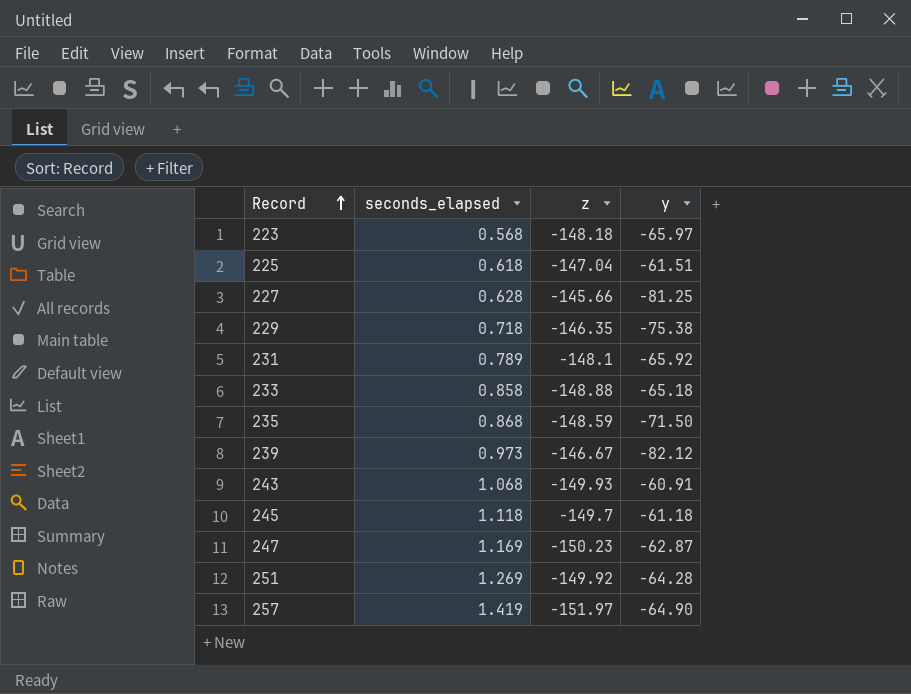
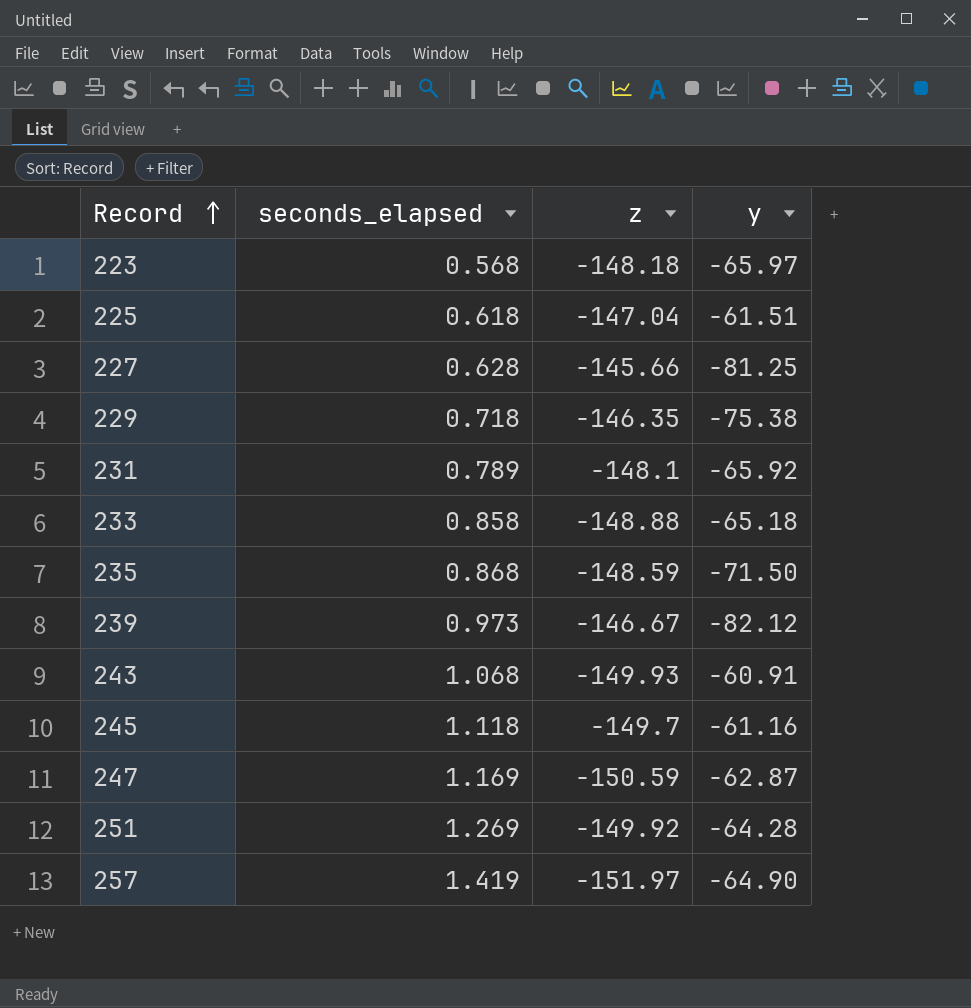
245 | y: -61.18 -> -61.16
247 | z: -150.23 -> -150.59

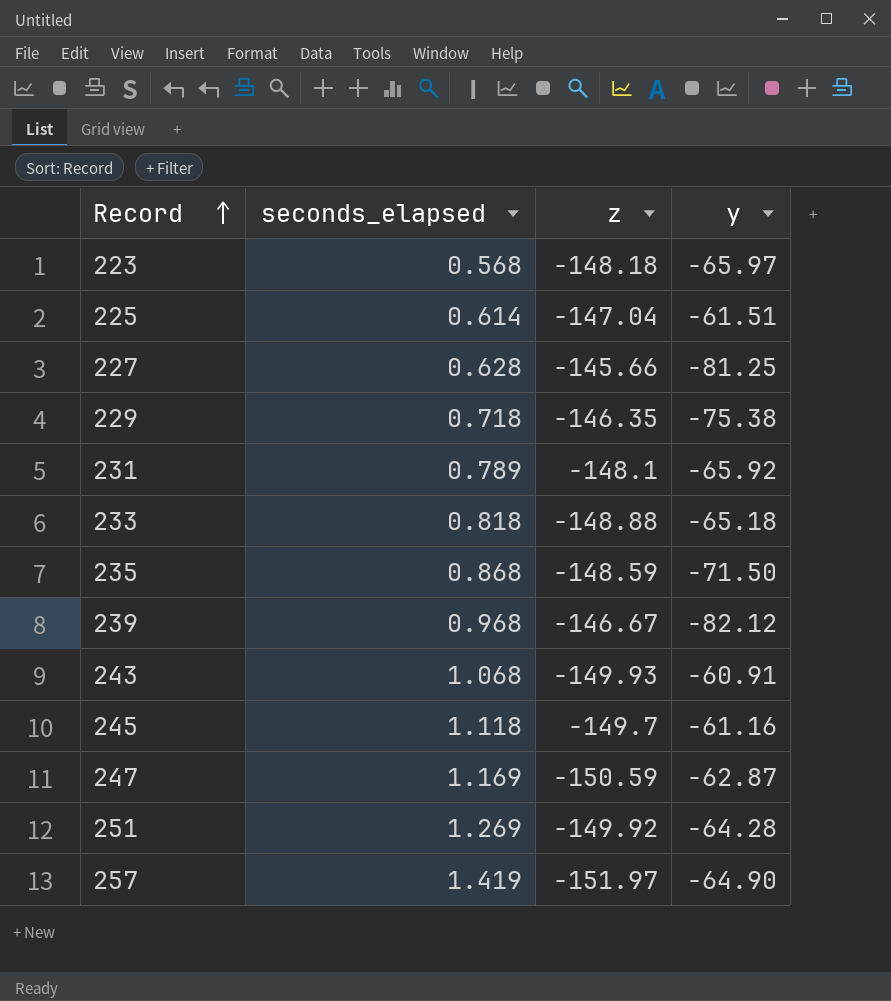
225 | seconds_elapsed: 0.618 -> 0.614
233 | seconds_elapsed: 0.858 -> 0.818
239 | seconds_elapsed: 0.973 -> 0.968

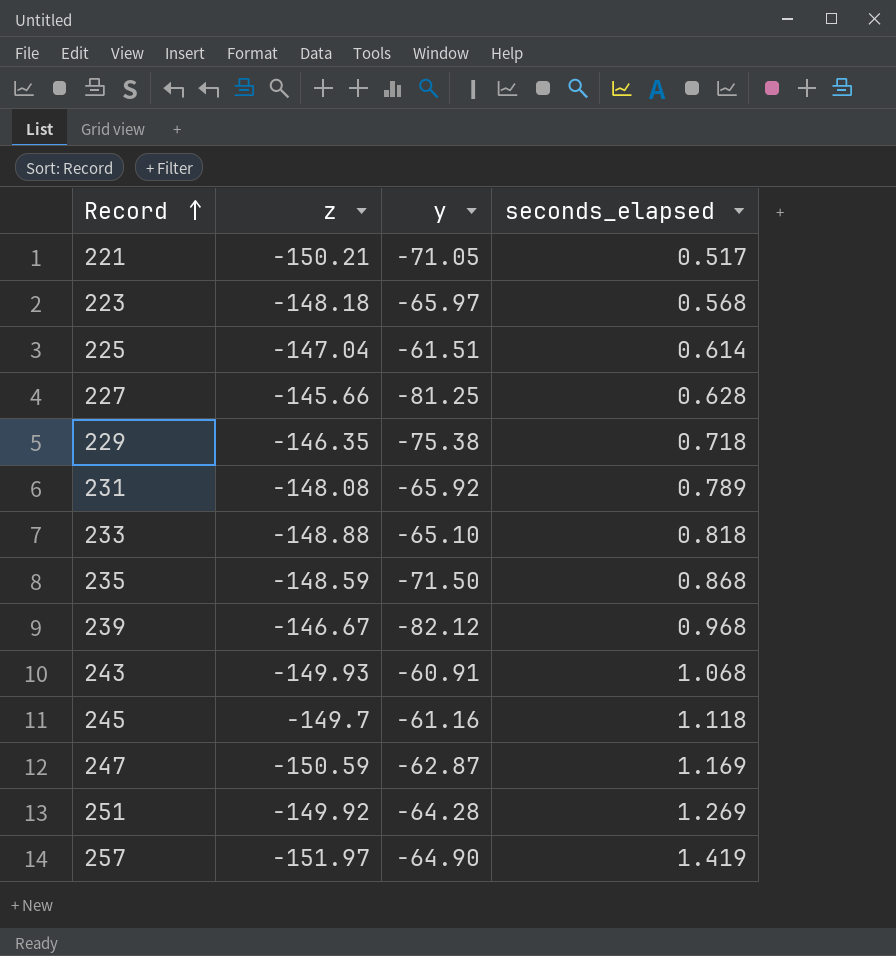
column seconds_elapsed | position: 2 -> 4
row 221: none -> -150.21 | -71.05 | 0.517
231 | z: -148.1 -> -148.08
233 | y: -65.18 -> -65.10

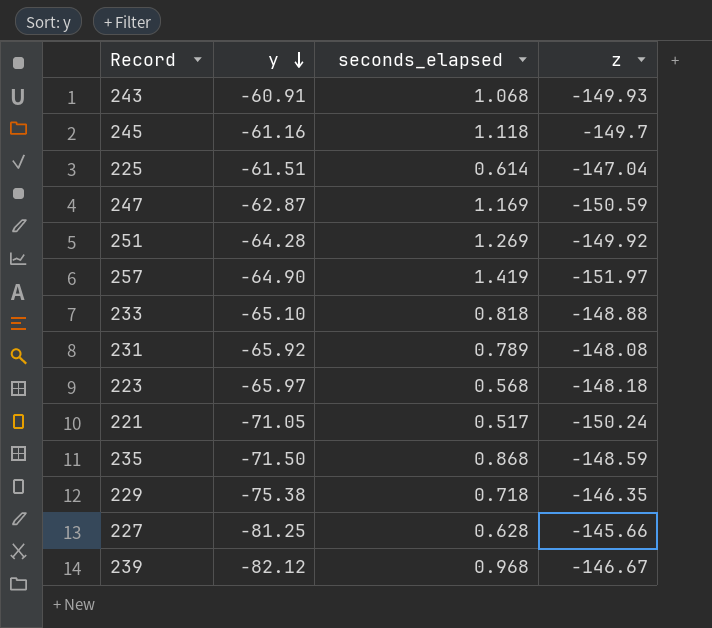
row order: Record ascending -> y descending
column z | position: 2 -> 4
221 | z: -150.21 -> -150.24

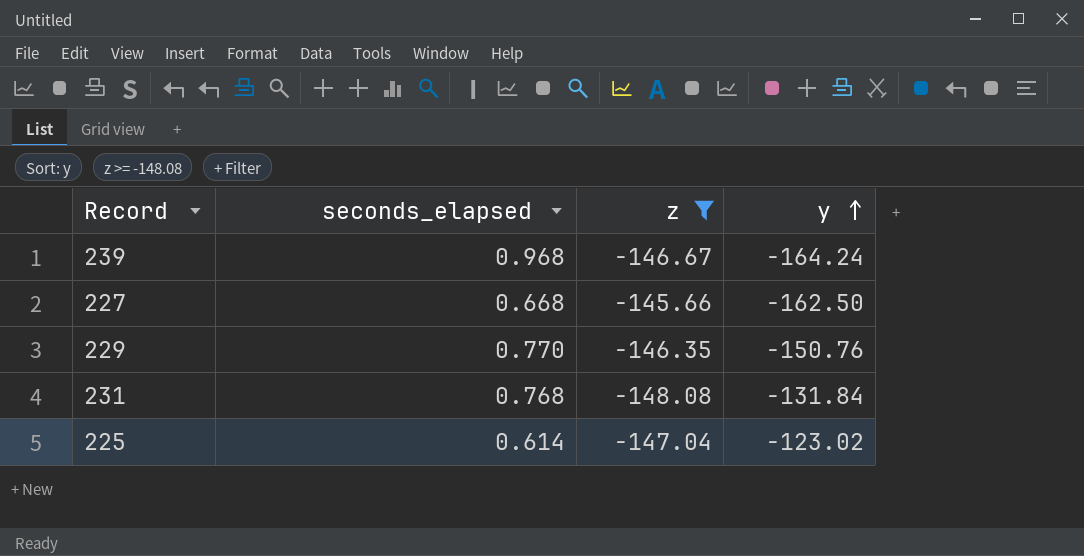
filter: none -> z >= -148.08
row order: y descending -> y ascending
column y | position: 2 -> 4
239 | y: -82.12 -> -164.24
227 | seconds_elapsed: 0.628 -> 0.668
227 | y: -81.25 -> -162.50
229 | seconds_elapsed: 0.718 -> 0.770
229 | y: -75.38 -> -150.76
231 | seconds_elapsed: 0.789 -> 0.768
231 | y: -65.92 -> -131.84
225 | y: -61.51 -> -123.02

